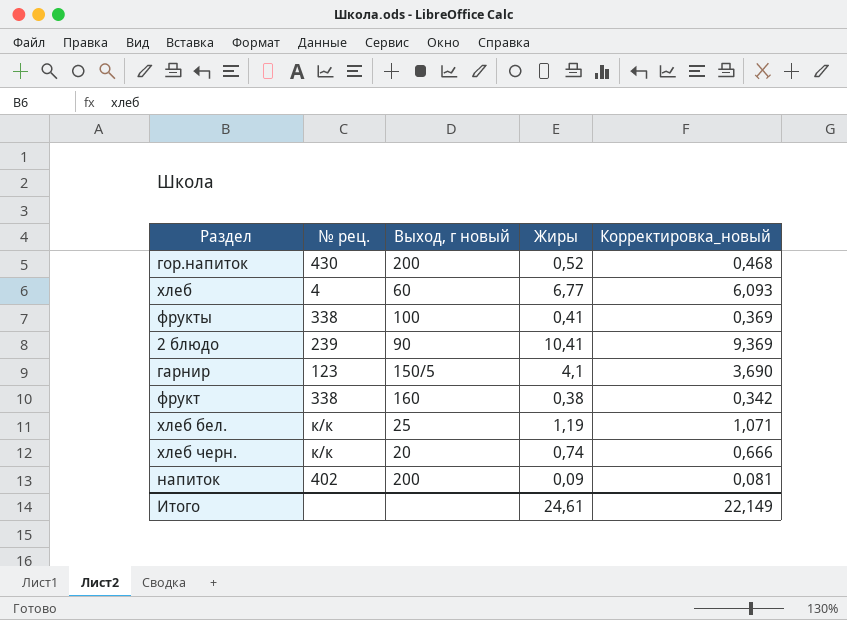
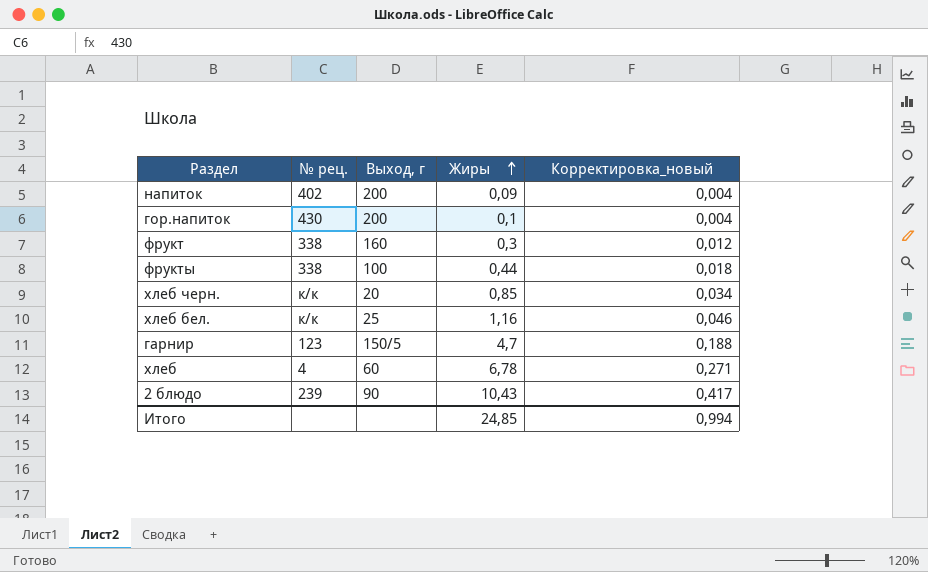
row order: none -> Жиры ascending
column name: Выход, г новый -> Выход, г
column Корректировка_новый | formula: [Жиры] * 0,9 -> [Жиры] * 0,04
гор.напиток | Жиры: 0,52 -> 0,1
фрукт | Жиры: 0,38 -> 0,3
фрукты | Жиры: 0,41 -> 0,44
хлеб черн. | Жиры: 0,74 -> 0,85
хлеб бел. | Жиры: 1,19 -> 1,16
гарнир | Жиры: 4,1 -> 4,7
хлеб | Жиры: 6,77 -> 6,78
2 блюдо | Жиры: 10,41 -> 10,43
Итого | Жиры: 24,61 -> 24,85
Итого | Корректировка_новый: 22,149 -> 0,994

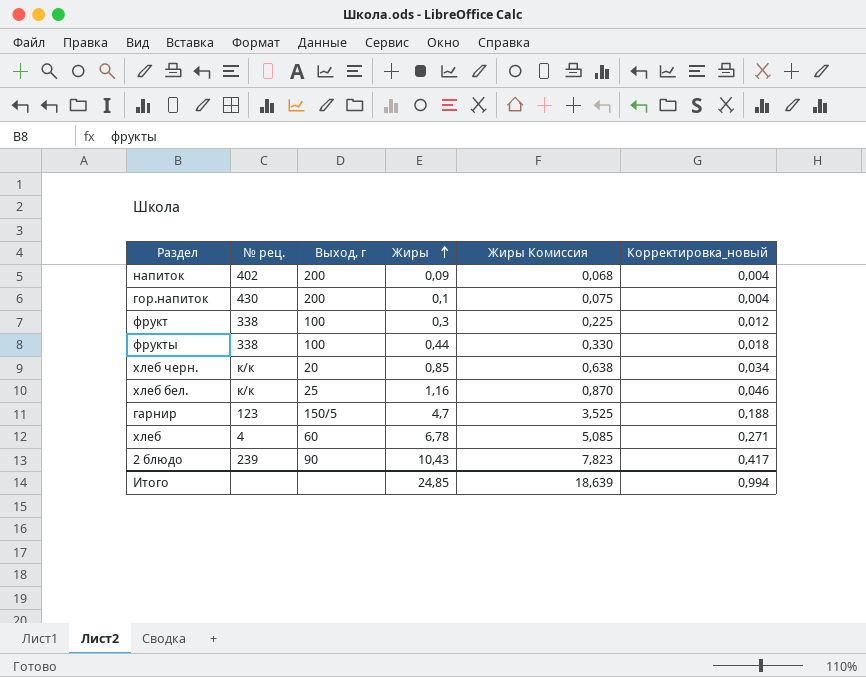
column Жиры Комиссия | formula: none -> [Жиры] * 0,75
фрукт | Выход, г: 160 -> 100

